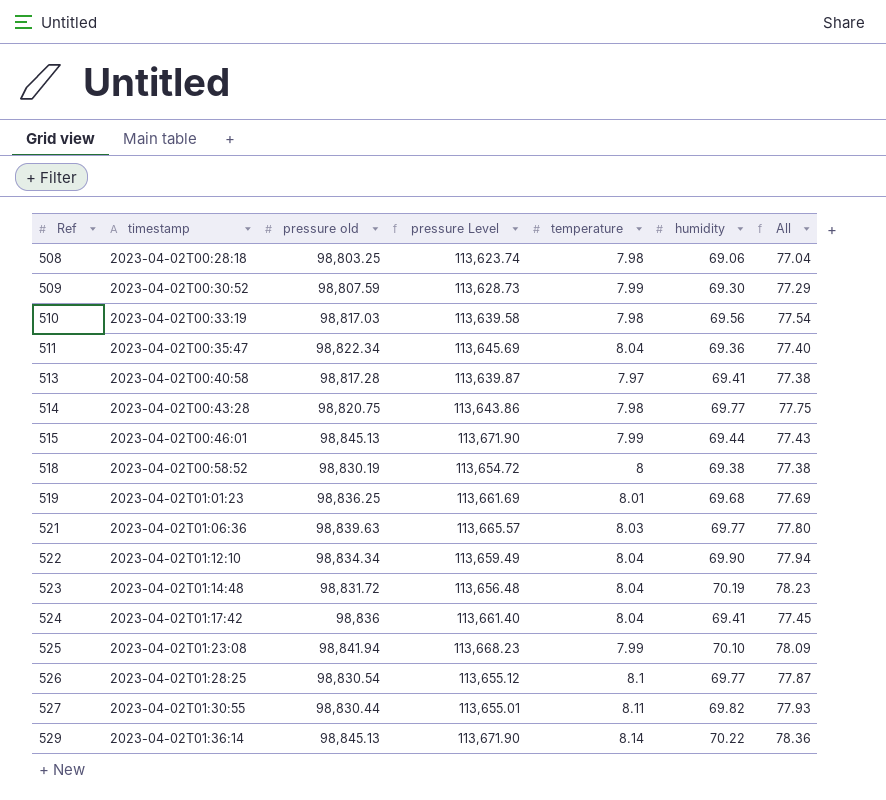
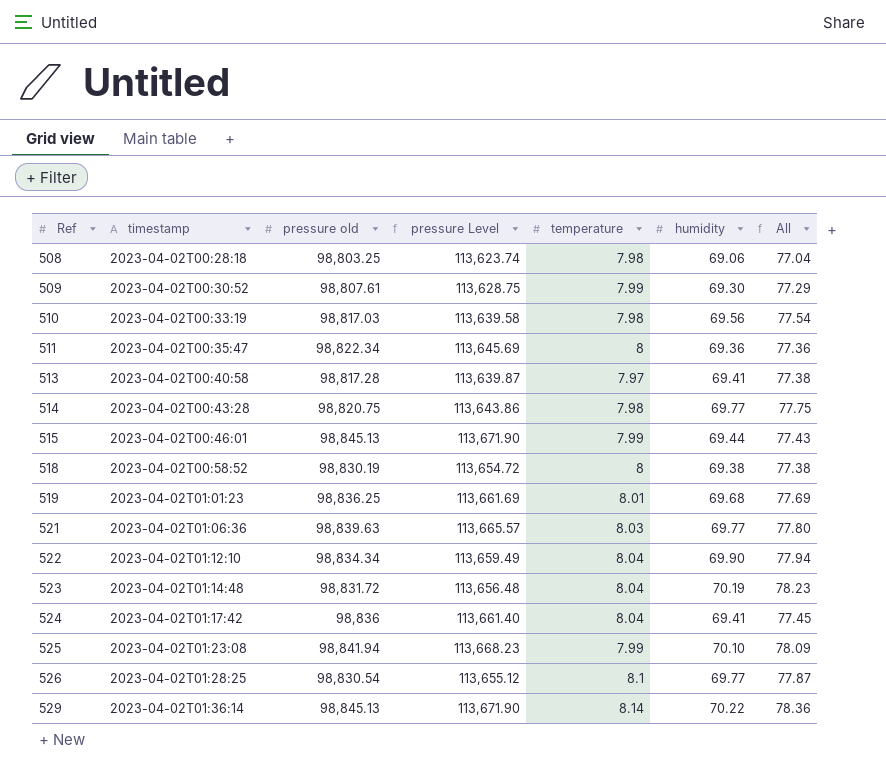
row 527: 2023-04-02T01:30:55 | 98,830.44 | 113,655.01 | 8.11 | 69.82 | 77.93 -> none
509 | pressure old: 98,807.59 -> 98,807.61
509 | pressure Level: 113,628.73 -> 113,628.75
511 | temperature: 8.04 -> 8
511 | All: 77.40 -> 77.36

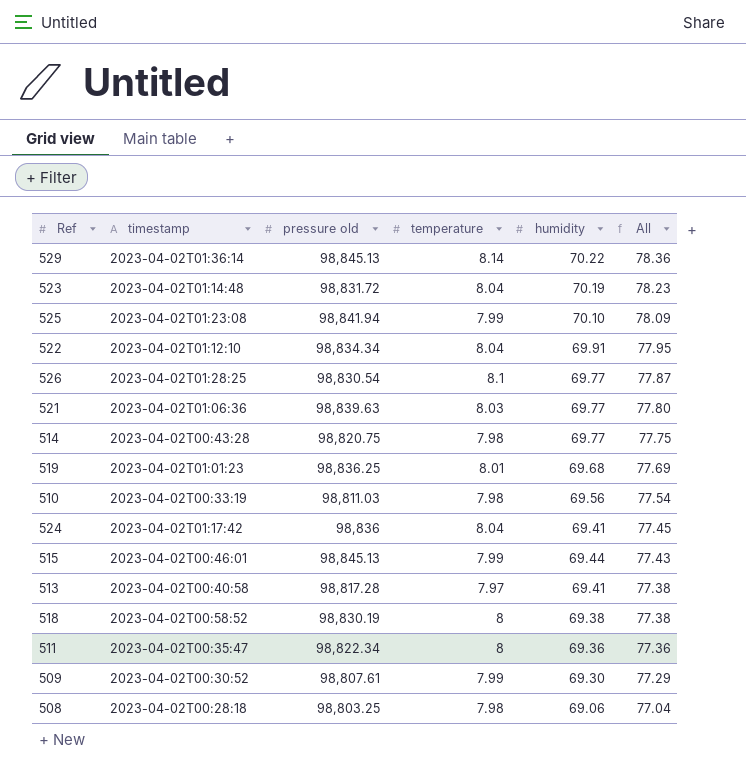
row order: Ref ascending -> All descending
column pressure Level | formula: [pressure old] * 1.15 -> none
522 | humidity: 69.90 -> 69.91
522 | All: 77.94 -> 77.95
510 | pressure old: 98,817.03 -> 98,811.03

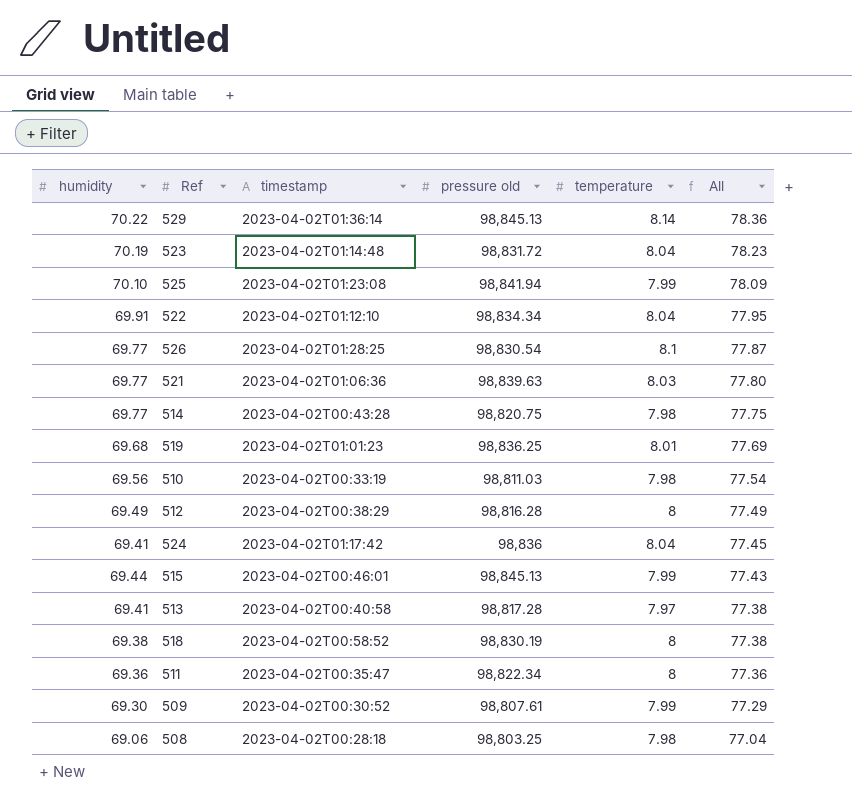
column humidity | position: 5 -> 1
row 512: none -> 69.49 | 2023-04-02T00:38:29 | 98,816.28 | 8 | 77.49

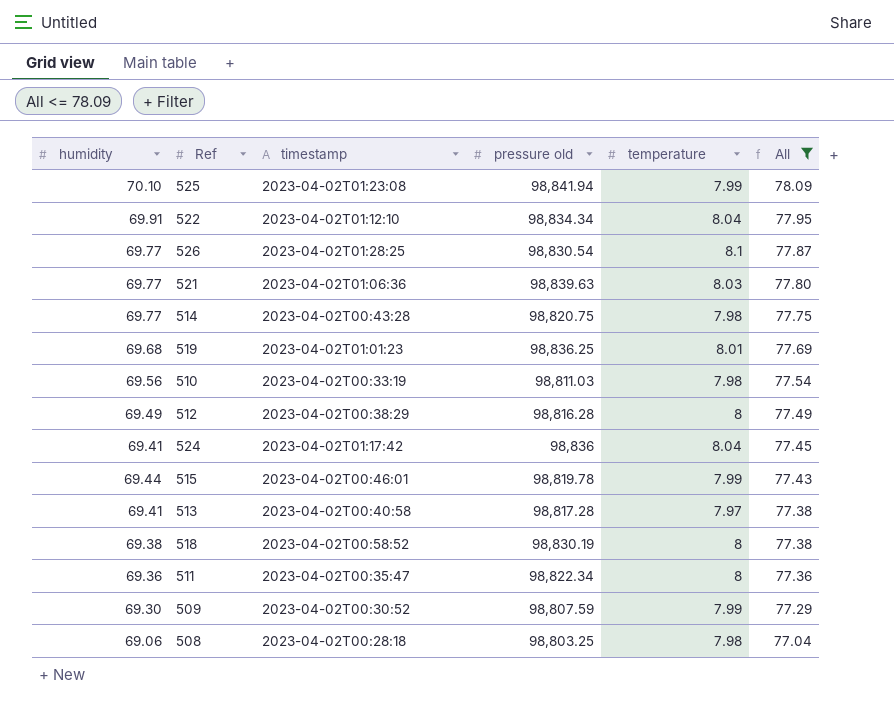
filter: none -> All <= 78.09
515 | pressure old: 98,845.13 -> 98,819.78
509 | pressure old: 98,807.61 -> 98,807.59

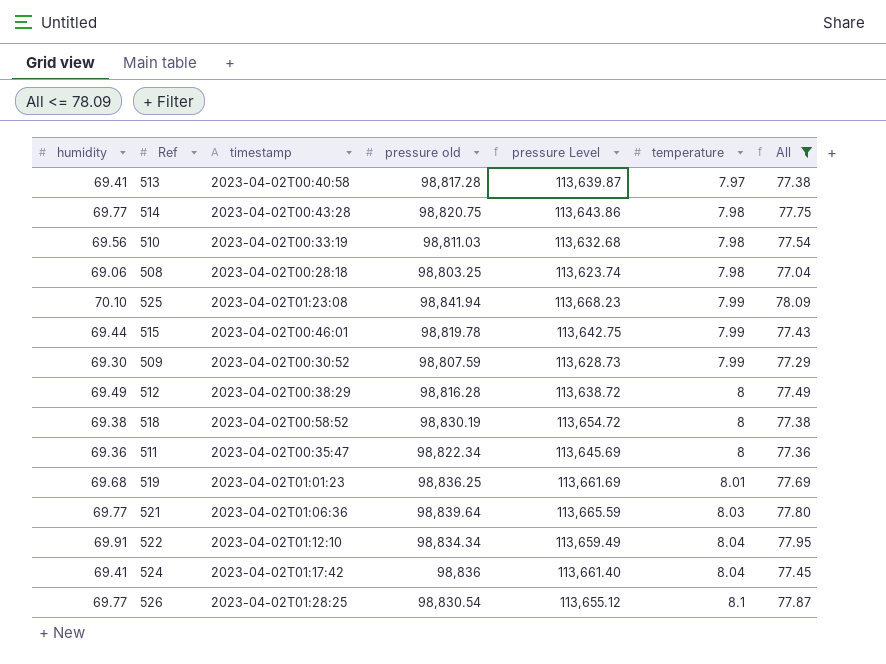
row order: All descending -> temperature ascending
column pressure Level | formula: none -> [pressure old] * 1.15
521 | pressure old: 98,839.63 -> 98,839.64

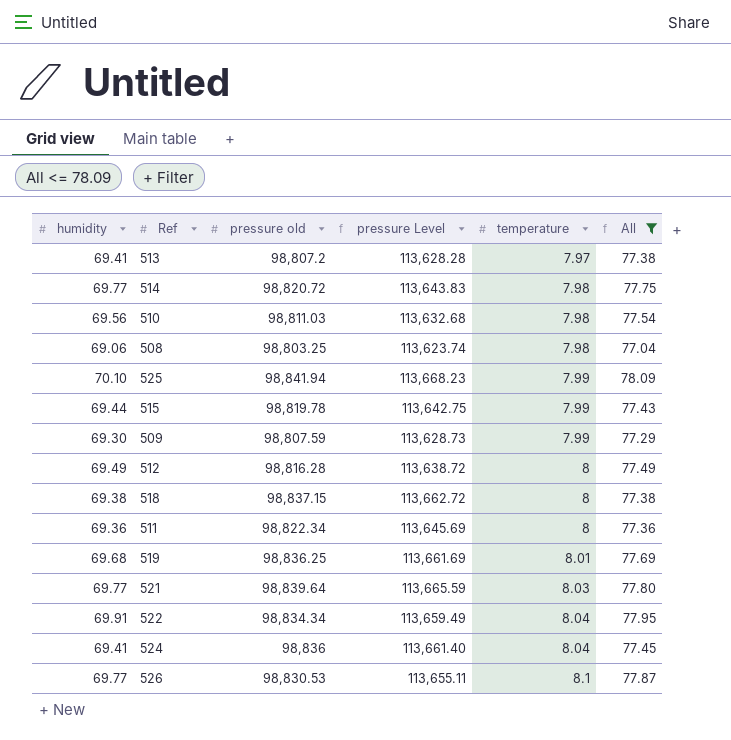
column timestamp | position: 3 -> none
513 | pressure old: 98,817.28 -> 98,807.2
513 | pressure Level: 113,639.87 -> 113,628.28
514 | pressure old: 98,820.75 -> 98,820.72
514 | pressure Level: 113,643.86 -> 113,643.83
518 | pressure old: 98,830.19 -> 98,837.15
518 | pressure Level: 113,654.72 -> 113,662.72
526 | pressure old: 98,830.54 -> 98,830.53
526 | pressure Level: 113,655.12 -> 113,655.11

